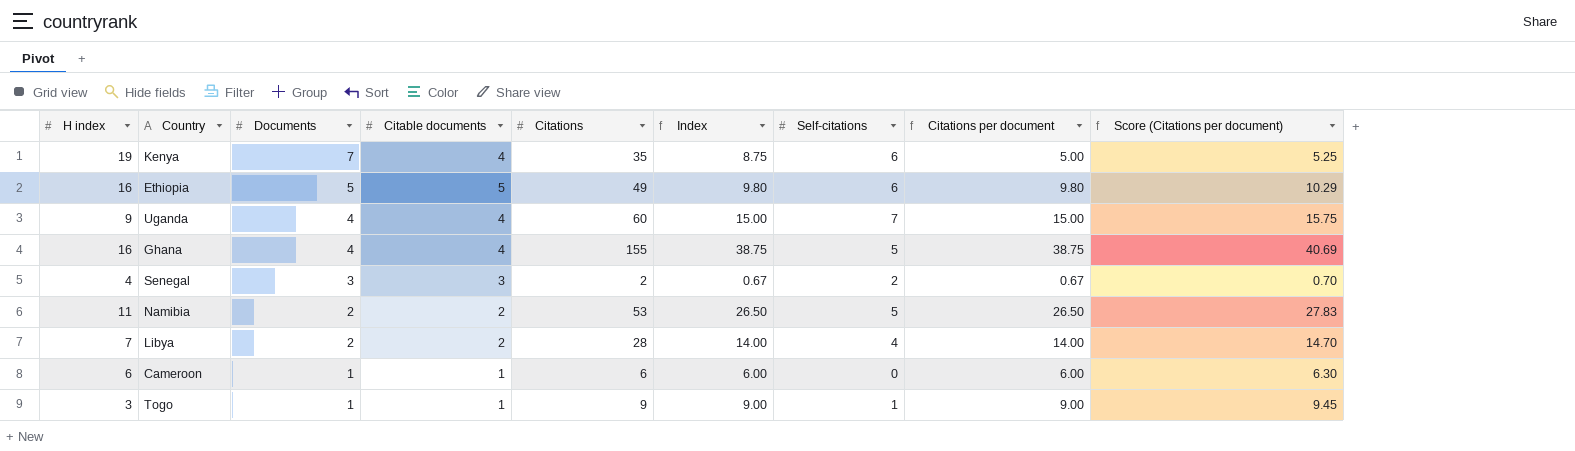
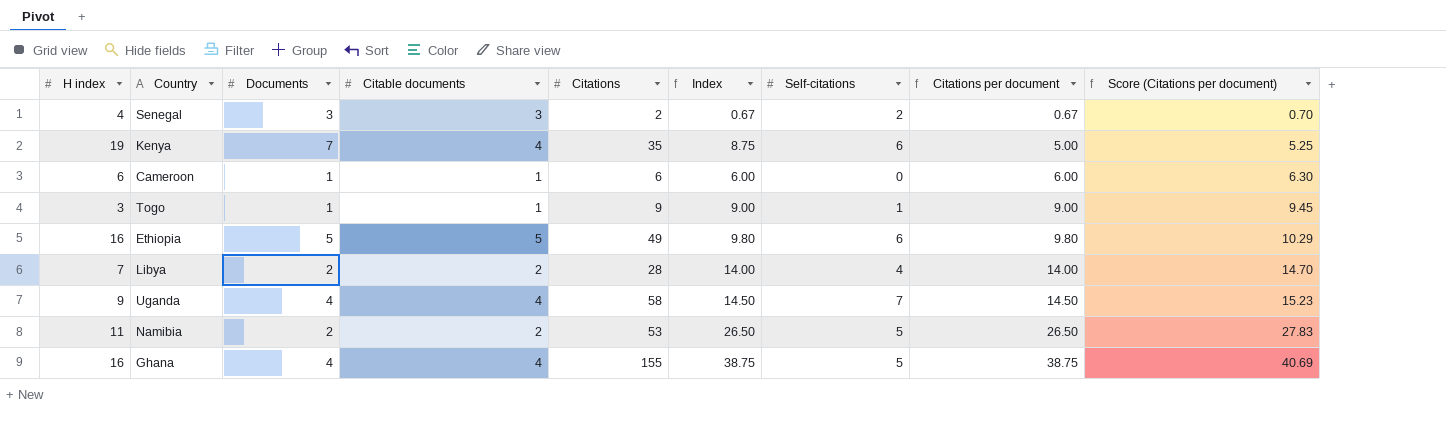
row order: Documents descending -> Citations per document ascending
Uganda | Citations: 60 -> 58
Uganda | Index: 15.00 -> 14.50
Uganda | Citations per document: 15.00 -> 14.50
Uganda | Score (Citations per document): 15.75 -> 15.23

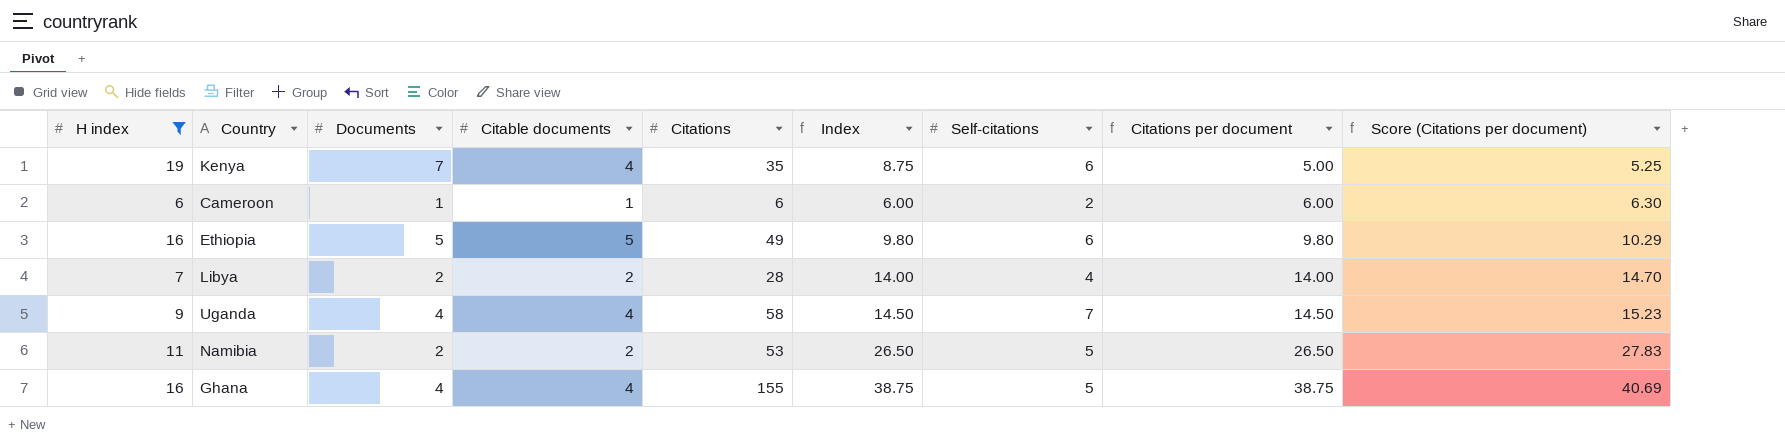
filter: none -> H index >= 6
Cameroon | Self-citations: 0 -> 2

